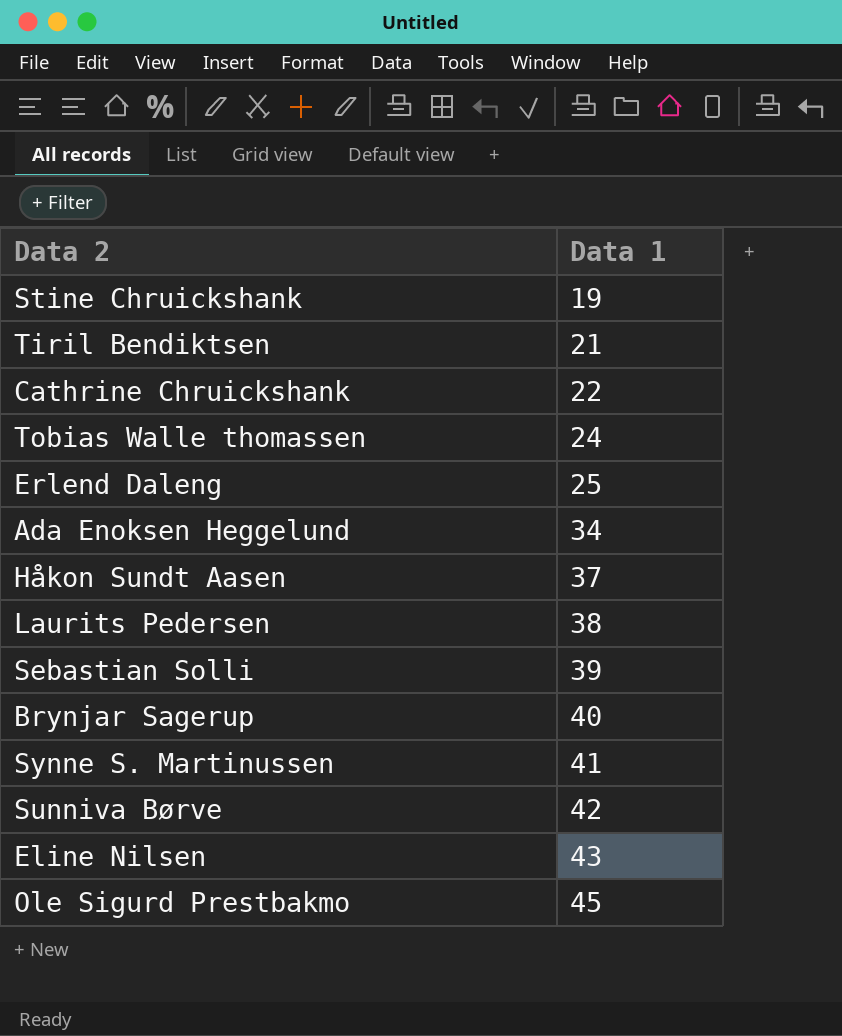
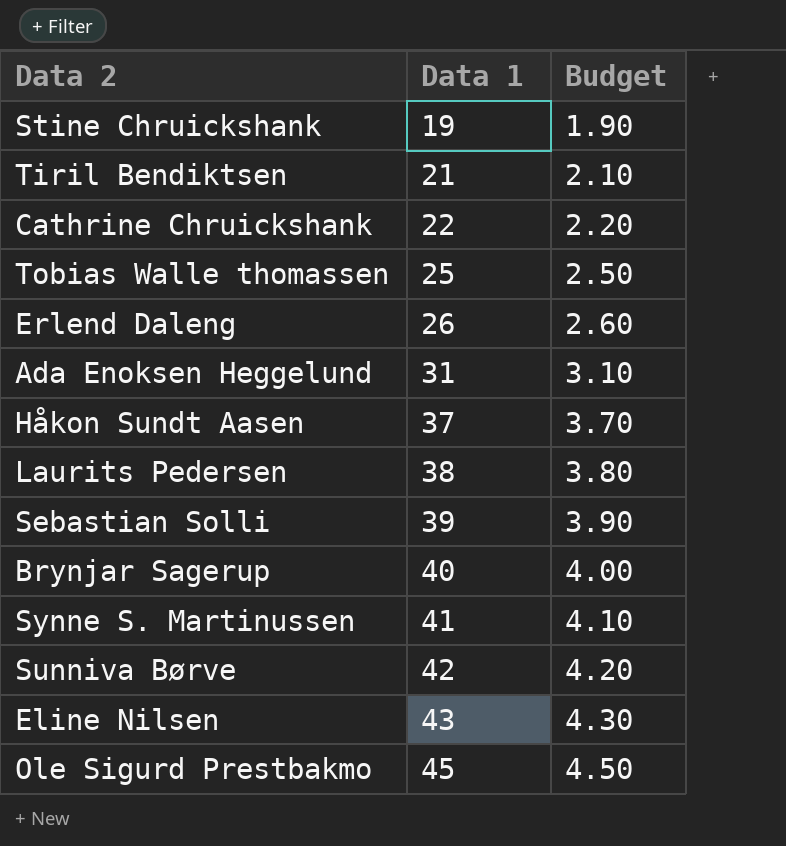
column Budget | formula: none -> [Data 1] * 0.1
Tobias Walle thomassen | Data 1: 24 -> 25
Erlend Daleng | Data 1: 25 -> 26
Ada Enoksen Heggelund | Data 1: 34 -> 31

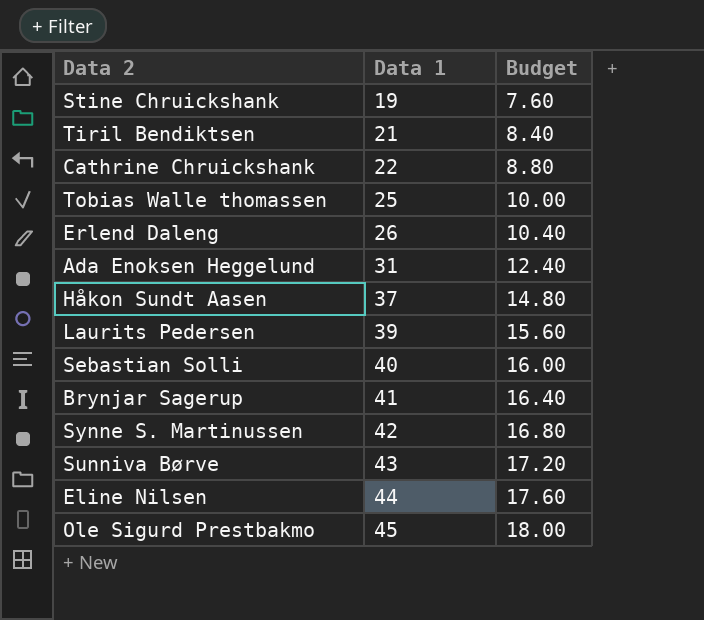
column Budget | formula: [Data 1] * 0.1 -> [Data 1] * 0.4
Laurits Pedersen | Data 1: 38 -> 39
Sebastian Solli | Data 1: 39 -> 40
Brynjar Sagerup | Data 1: 40 -> 41
Synne S. Martinussen | Data 1: 41 -> 42
Sunniva Børve | Data 1: 42 -> 43
Eline Nilsen | Data 1: 43 -> 44

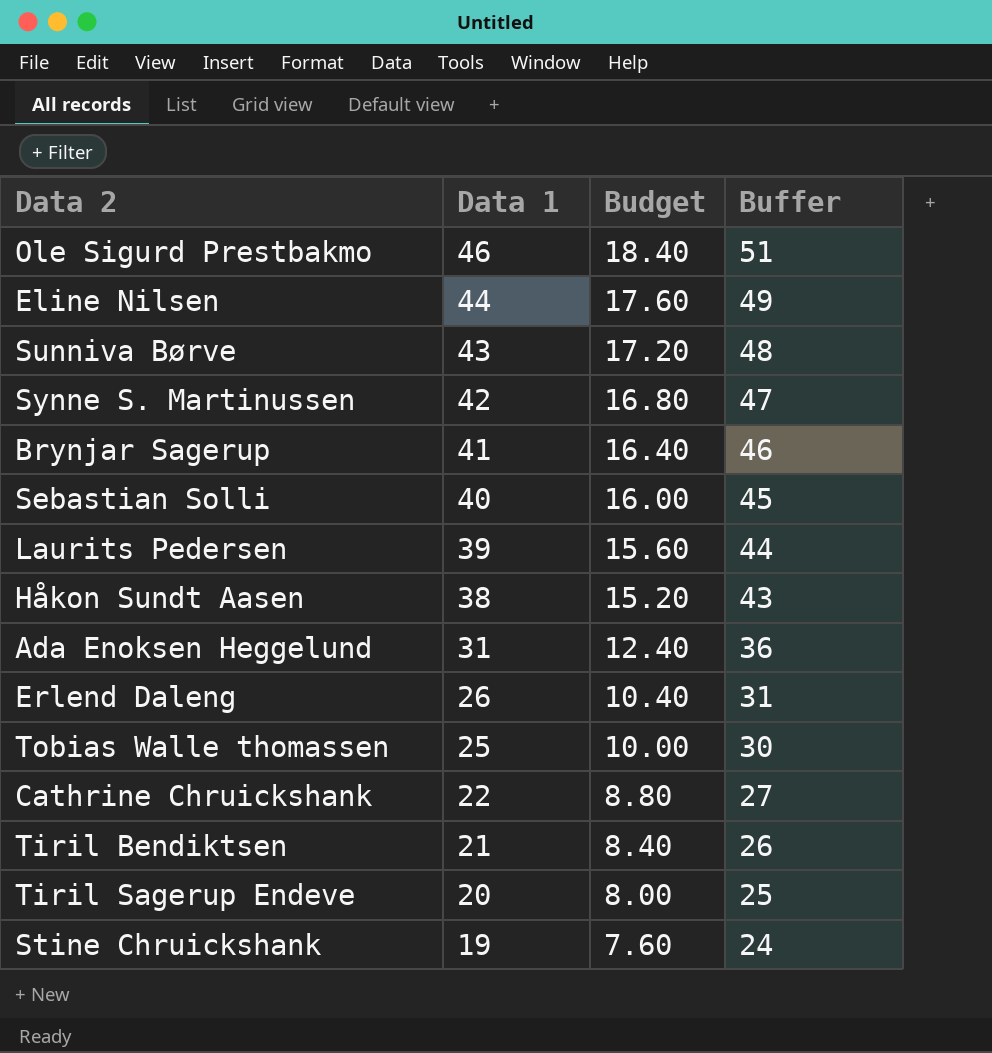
row order: Data 1 ascending -> Data 1 descending
column Buffer | formula: none -> [Data 1] + 5
Ole Sigurd Prestbakmo | Data 1: 45 -> 46
Ole Sigurd Prestbakmo | Budget: 18.00 -> 18.40
Håkon Sundt Aasen | Data 1: 37 -> 38
Håkon Sundt Aasen | Budget: 14.80 -> 15.20
row Tiril Sagerup Endeve: none -> 20 | 8.00 | 25

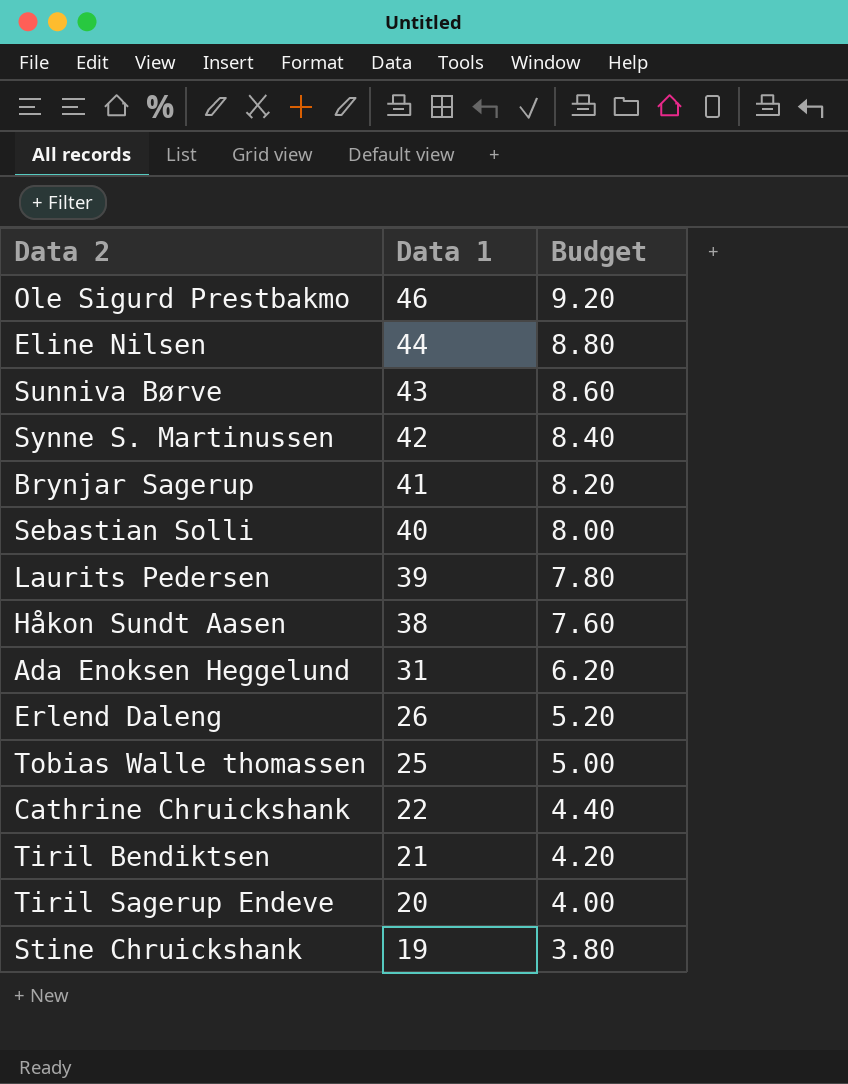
column Buffer | formula: [Data 1] + 5 -> none
column Budget | formula: [Data 1] * 0.4 -> [Data 1] * 0.2

